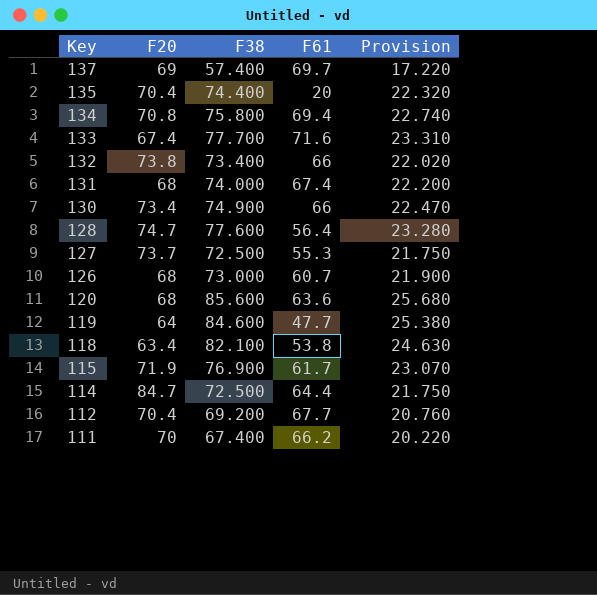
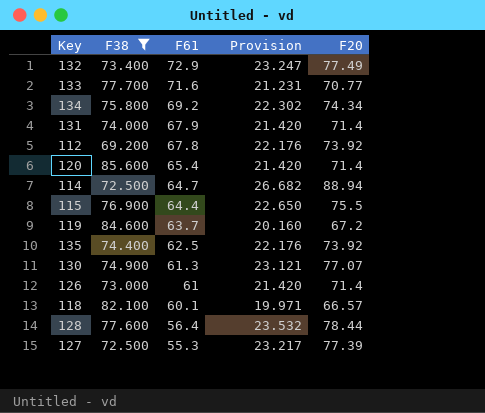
filter: none -> F38 >= 69.200
row order: Key descending -> F61 descending
column Provision | formula: [F38] * 0.3 -> [F20] * 0.3
column F20 | position: 2 -> 5
132 | F61: 66 -> 72.9
132 | F20: 73.8 -> 77.49
133 | F20: 67.4 -> 70.77
134 | F61: 69.4 -> 69.2
134 | F20: 70.8 -> 74.34
131 | F61: 67.4 -> 67.9
131 | F20: 68 -> 71.4
112 | F61: 67.7 -> 67.8
112 | F20: 70.4 -> 73.92
120 | F61: 63.6 -> 65.4
120 | F20: 68 -> 71.4
114 | F61: 64.4 -> 64.7
114 | F20: 84.7 -> 88.94
115 | F61: 61.7 -> 64.4
115 | F20: 71.9 -> 75.5
119 | F61: 47.7 -> 63.7
119 | F20: 64 -> 67.2
135 | F61: 20 -> 62.5
135 | F20: 70.4 -> 73.92
130 | F61: 66 -> 61.3
130 | F20: 73.4 -> 77.07
126 | F61: 60.7 -> 61
126 | F20: 68 -> 71.4
118 | F61: 53.8 -> 60.1
118 | F20: 63.4 -> 66.57
128 | F20: 74.7 -> 78.44
127 | F20: 73.7 -> 77.39

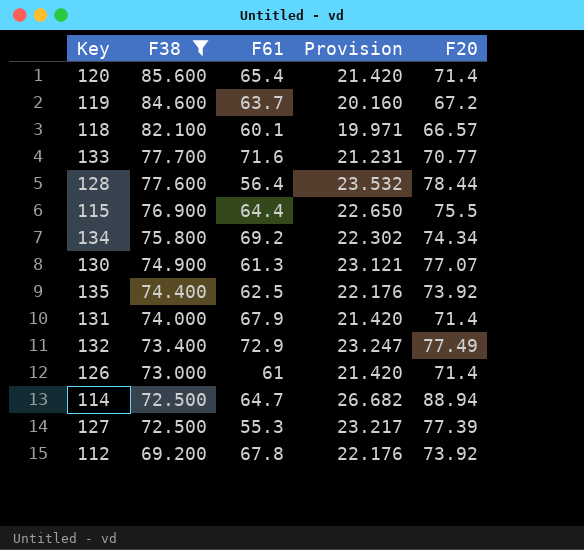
row order: F61 descending -> F38 descending

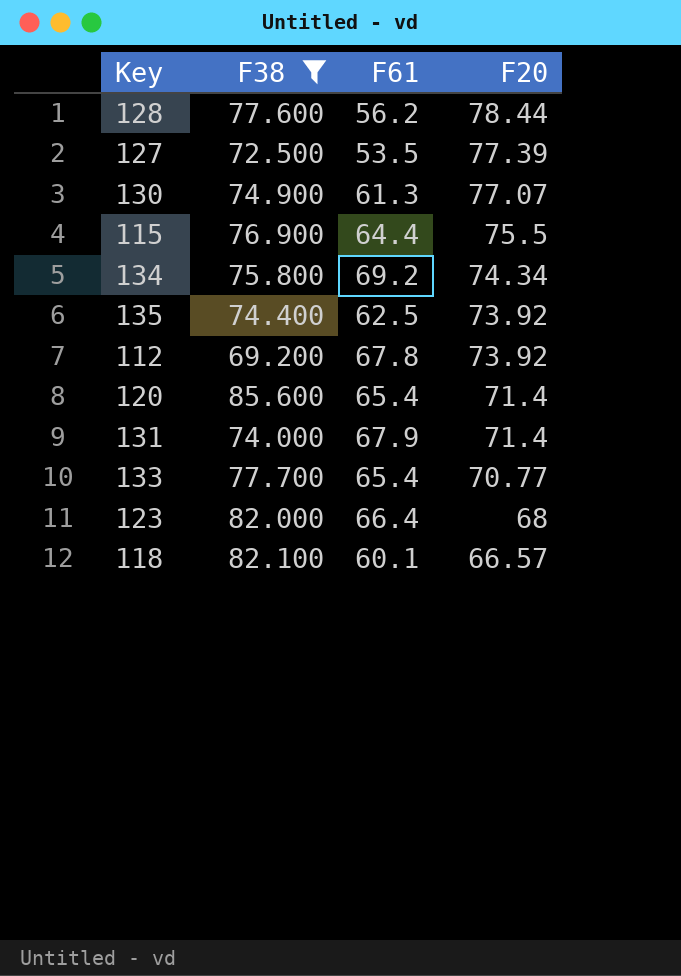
row order: F38 descending -> F20 descending
column Provision | formula: [F20] * 0.3 -> none
row 119: 84.600 | 63.7 | 20.160 | 67.2 -> none
row 132: 73.400 | 72.9 | 23.247 | 77.49 -> none
row 126: 73.000 | 61 | 21.420 | 71.4 -> none
row 114: 72.500 | 64.7 | 26.682 | 88.94 -> none
128 | F61: 56.4 -> 56.2
127 | F61: 55.3 -> 53.5
133 | F61: 71.6 -> 65.4
row 123: none -> 82.000 | 66.4 | 68

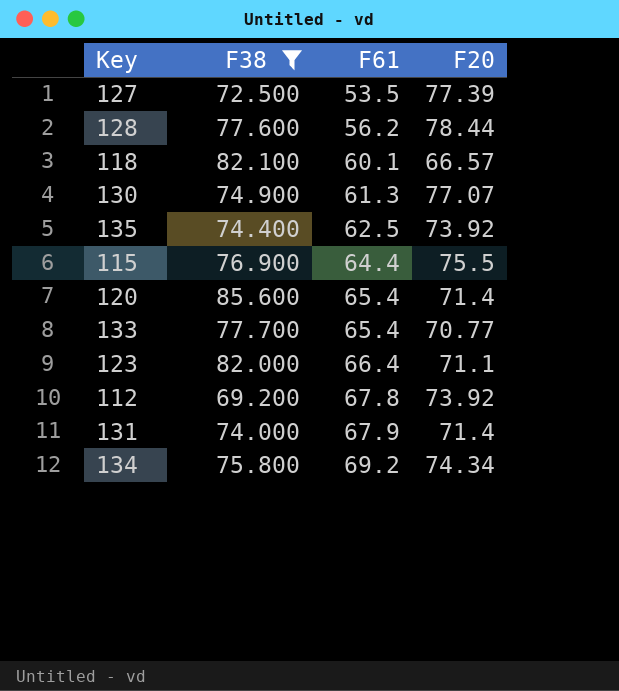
row order: F20 descending -> F61 ascending
123 | F20: 68 -> 71.1

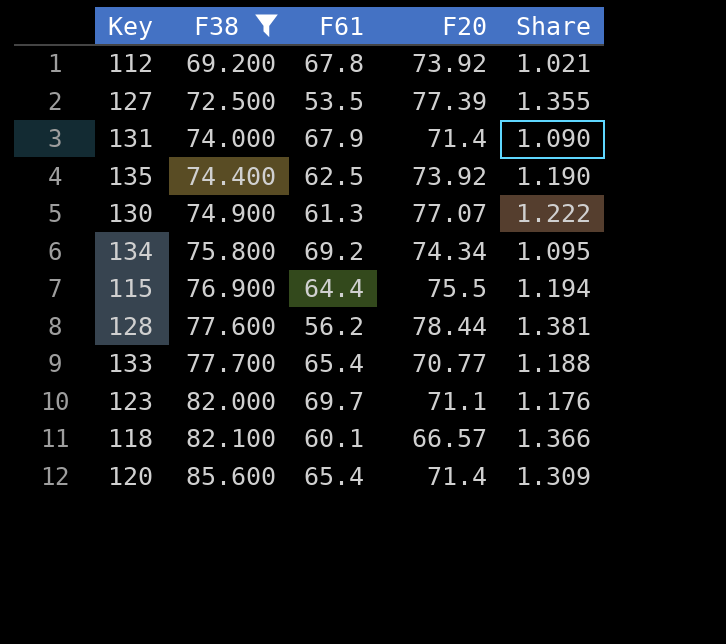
row order: F61 ascending -> F38 ascending
column Share | formula: none -> [F38] / [F61]
123 | F61: 66.4 -> 69.7

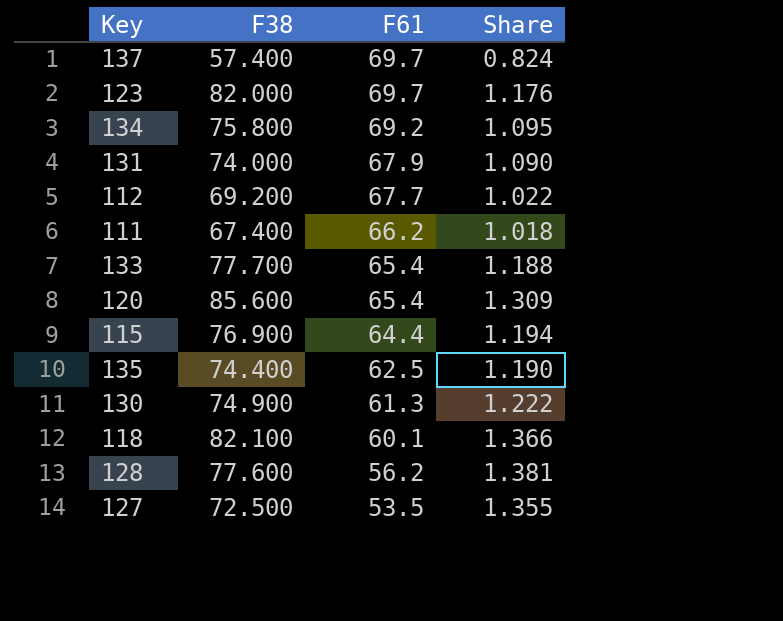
filter: F38 >= 69.200 -> none
row order: F38 ascending -> F61 descending
column F20 | position: 4 -> none
112 | F61: 67.8 -> 67.7
112 | Share: 1.021 -> 1.022

